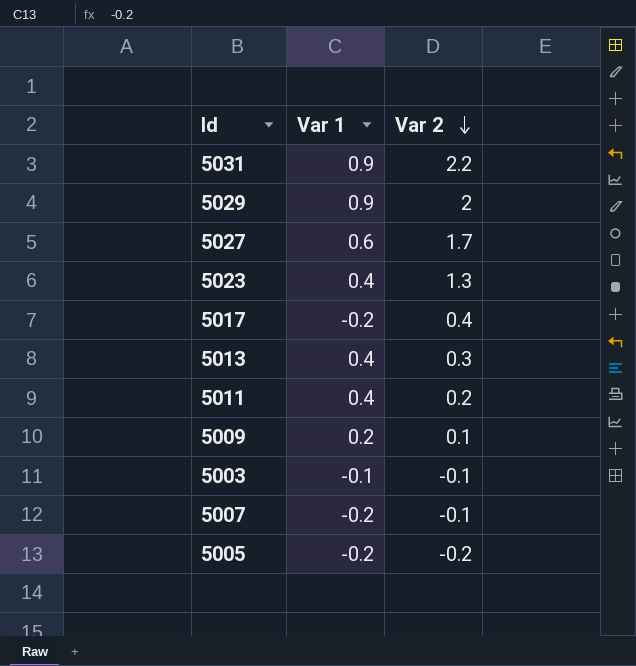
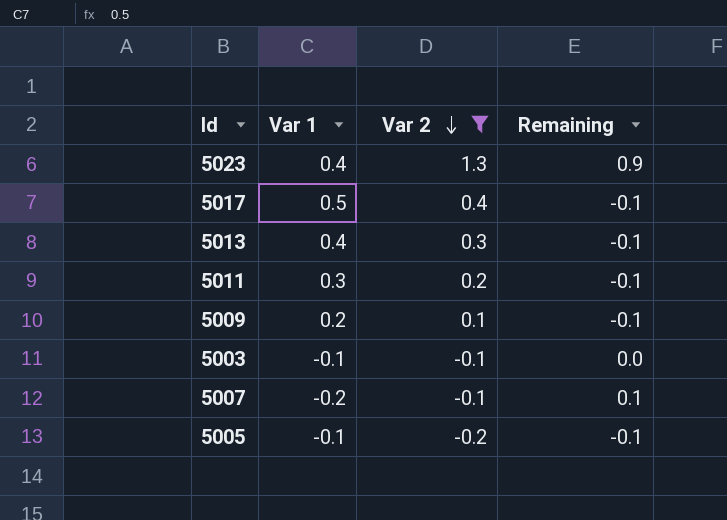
filter: none -> Var 2 <= 1.3
column Remaining | formula: none -> [Var 2] - [Var 1]
5017 | Var 1: -0.2 -> 0.5
5011 | Var 1: 0.4 -> 0.3
5005 | Var 1: -0.2 -> -0.1

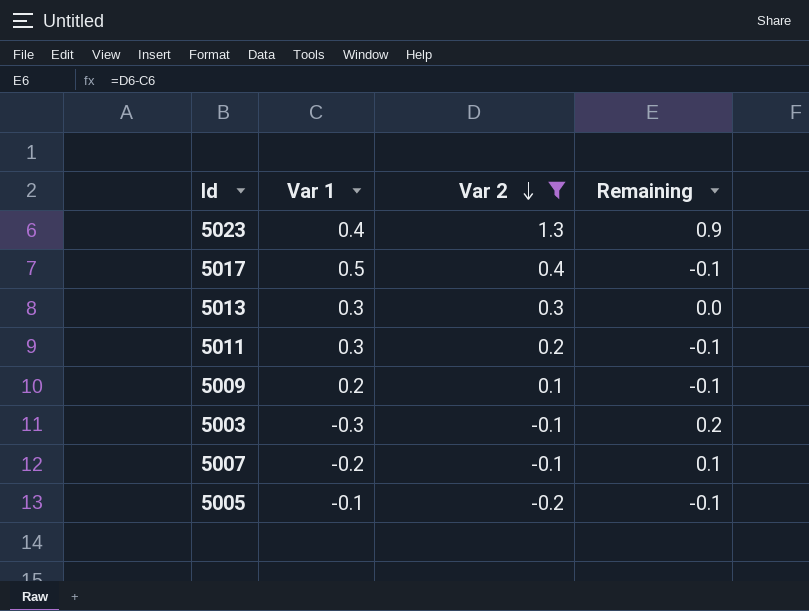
5013 | Var 1: 0.4 -> 0.3
5013 | Remaining: -0.1 -> 0.0
5003 | Var 1: -0.1 -> -0.3
5003 | Remaining: 0.0 -> 0.2

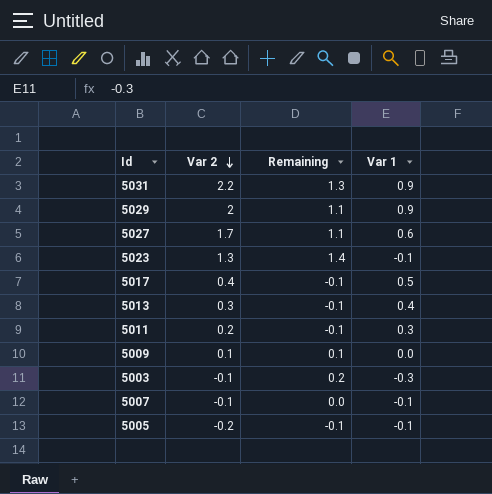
filter: Var 2 <= 1.3 -> none
column Var 1 | position: 2 -> 4
5023 | Remaining: 0.9 -> 1.4
5023 | Var 1: 0.4 -> -0.1
5013 | Remaining: 0.0 -> -0.1
5013 | Var 1: 0.3 -> 0.4
5009 | Remaining: -0.1 -> 0.1
5009 | Var 1: 0.2 -> 0.0
5007 | Remaining: 0.1 -> 0.0
5007 | Var 1: -0.2 -> -0.1

